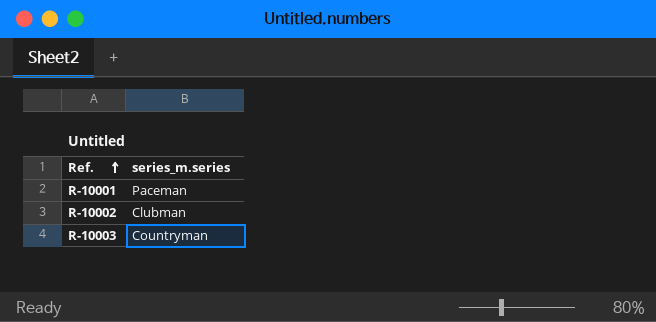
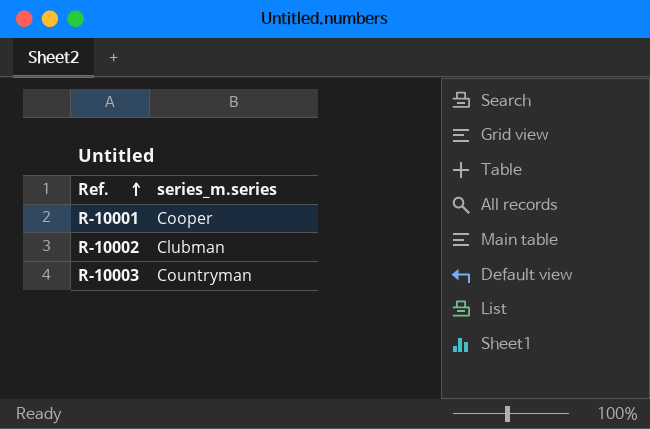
R-10001 | series_m.series: Paceman -> Cooper

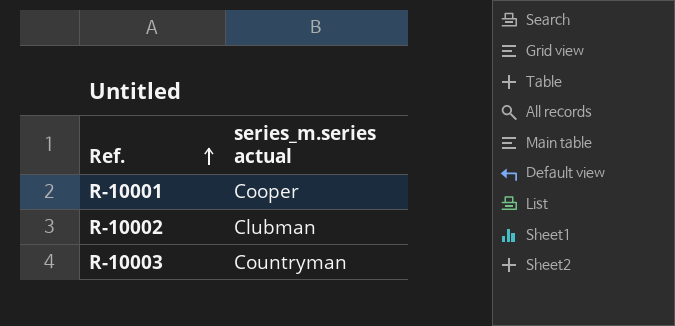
column name: series_m.series -> series_m.series actual

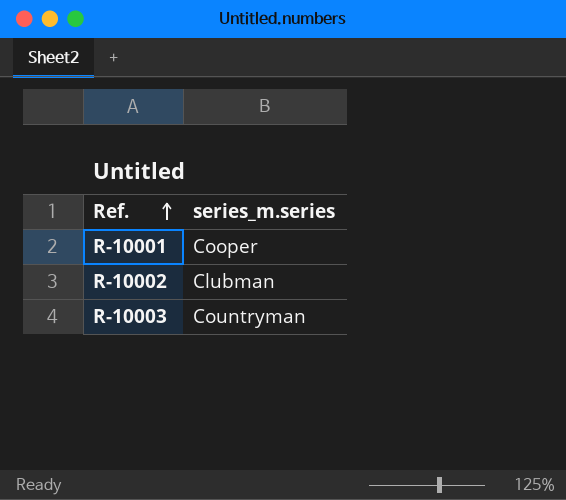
column name: series_m.series actual -> series_m.series

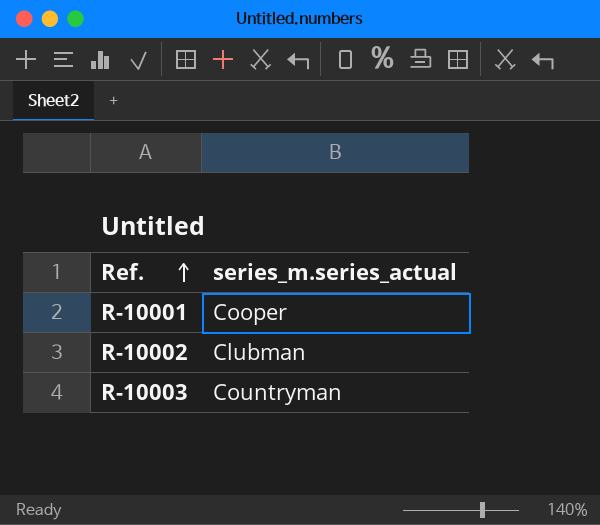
column name: series_m.series -> series_m.series_actual

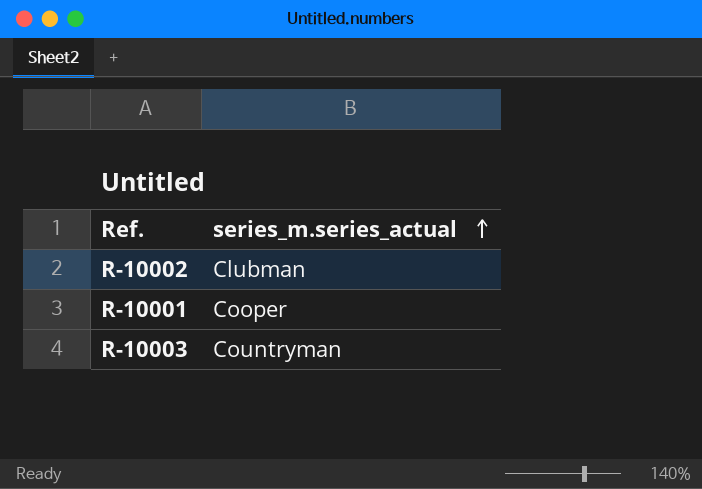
row order: Ref. ascending -> series_m.series_actual ascending

